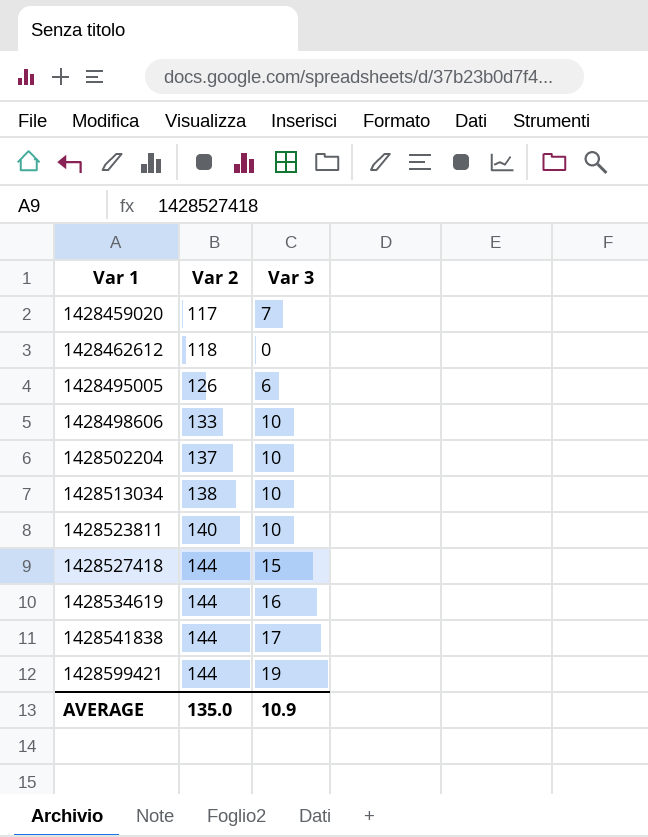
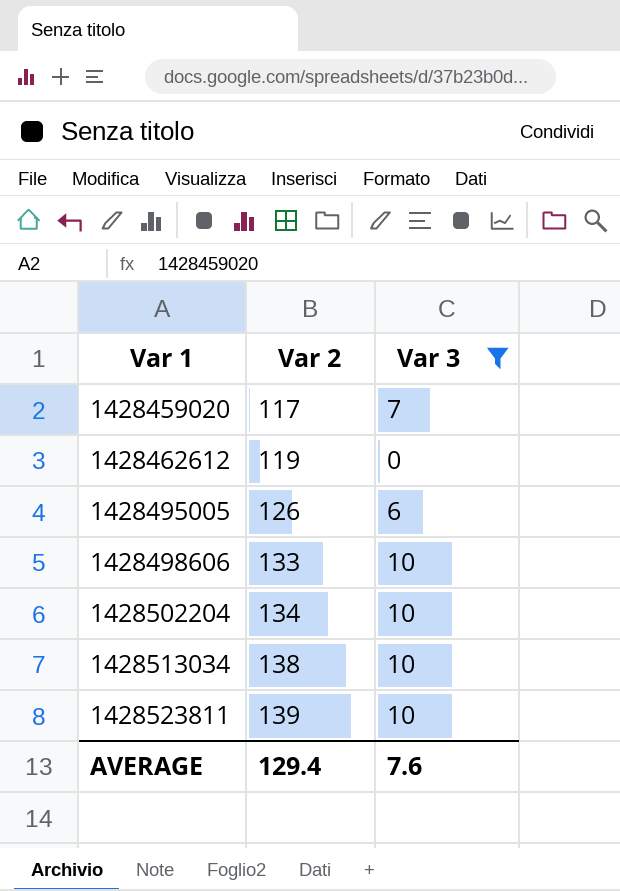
filter: none -> Var 3 <= 10
1428462612 | Var 2: 118 -> 119
1428502204 | Var 2: 137 -> 134
1428523811 | Var 2: 140 -> 139
AVERAGE | Var 2: 135.0 -> 129.4
AVERAGE | Var 3: 10.9 -> 7.6

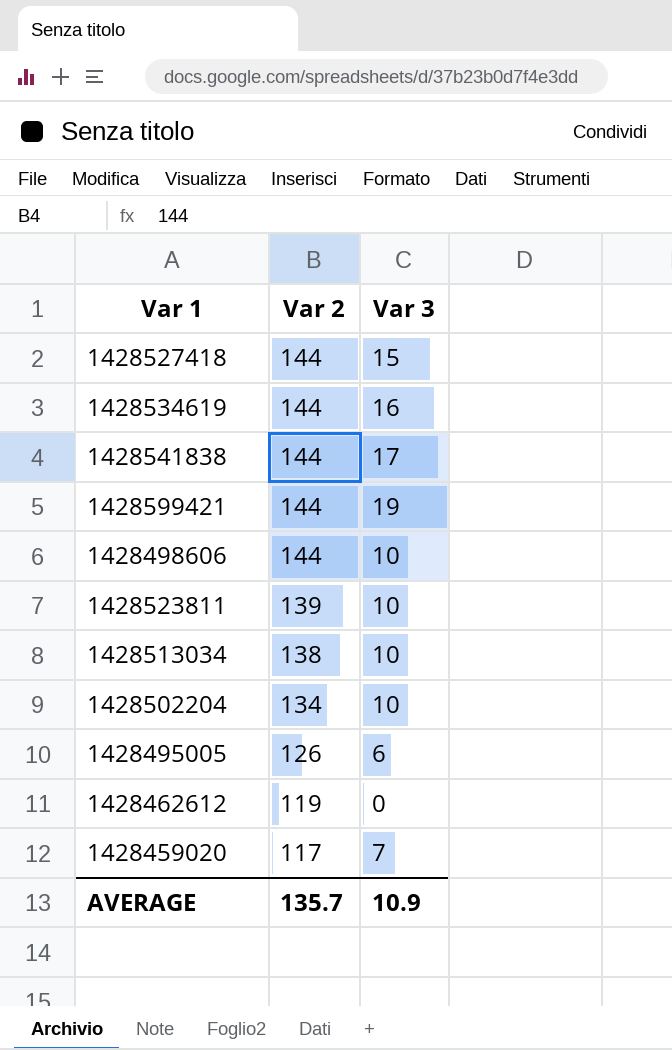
filter: Var 3 <= 10 -> none
row order: Var 1 ascending -> Var 2 descending
1428498606 | Var 2: 133 -> 144
AVERAGE | Var 2: 129.4 -> 135.7
AVERAGE | Var 3: 7.6 -> 10.9

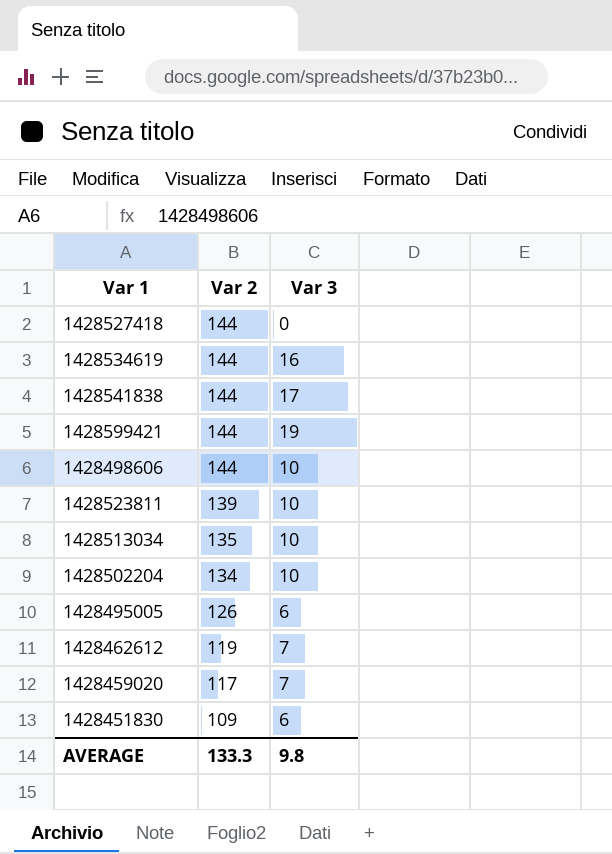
1428527418 | Var 3: 15 -> 0
1428513034 | Var 2: 138 -> 135
1428462612 | Var 3: 0 -> 7
row 1428451830: none -> 109 | 6
AVERAGE | Var 2: 135.7 -> 133.3
AVERAGE | Var 3: 10.9 -> 9.8

